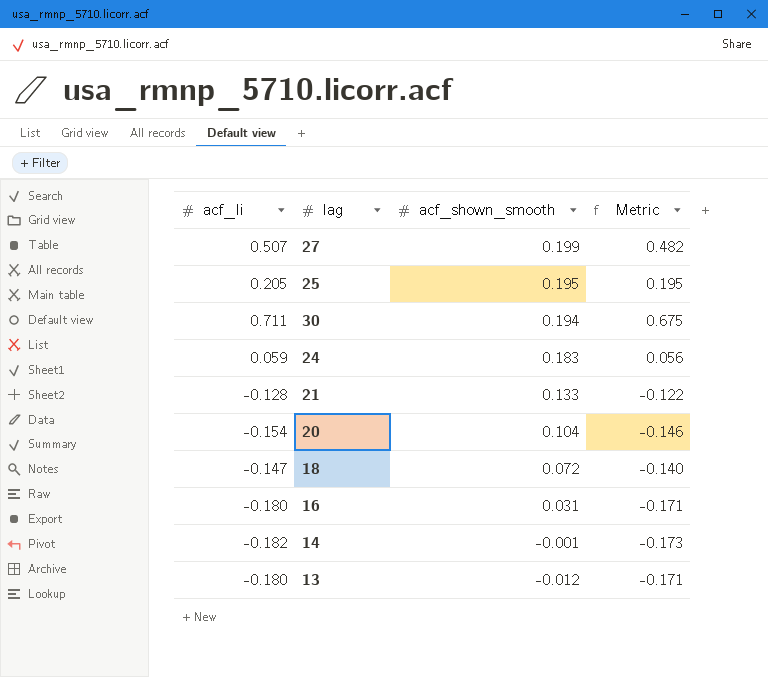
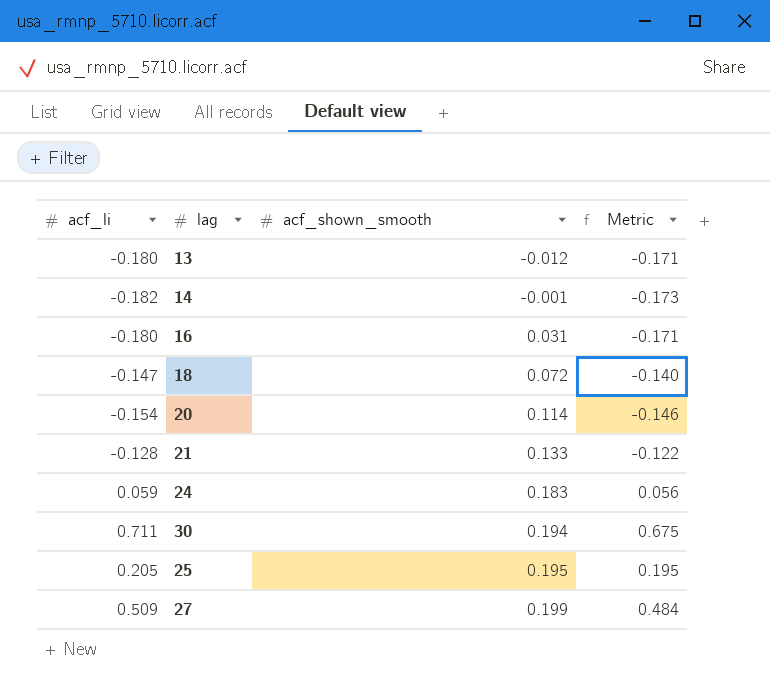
row order: acf_shown_smooth descending -> acf_shown_smooth ascending
20 | acf_shown_smooth: 0.104 -> 0.114
27 | acf_li: 0.507 -> 0.509
27 | Metric: 0.482 -> 0.484

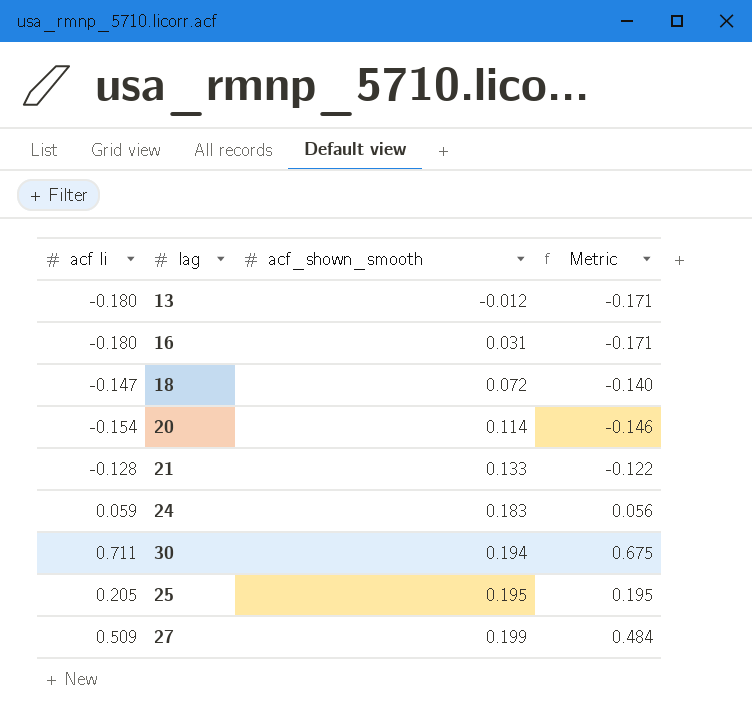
column name: acf_li -> acf li
row 14: -0.182 | -0.001 | -0.173 -> none

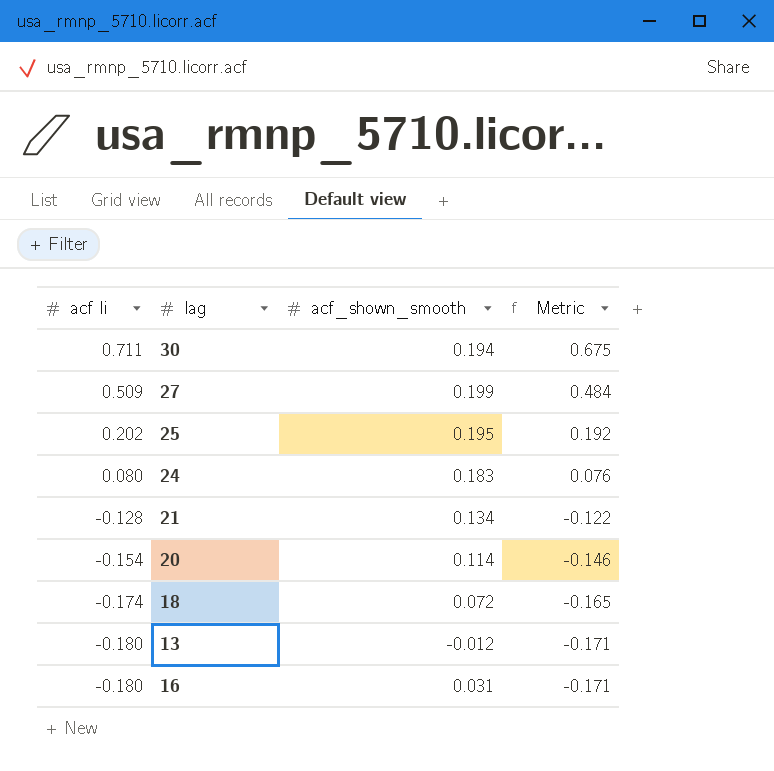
row order: acf_shown_smooth ascending -> acf li descending
25 | acf li: 0.205 -> 0.202
25 | Metric: 0.195 -> 0.192
24 | acf li: 0.059 -> 0.080
24 | Metric: 0.056 -> 0.076
21 | acf_shown_smooth: 0.133 -> 0.134
18 | acf li: -0.147 -> -0.174
18 | Metric: -0.140 -> -0.165

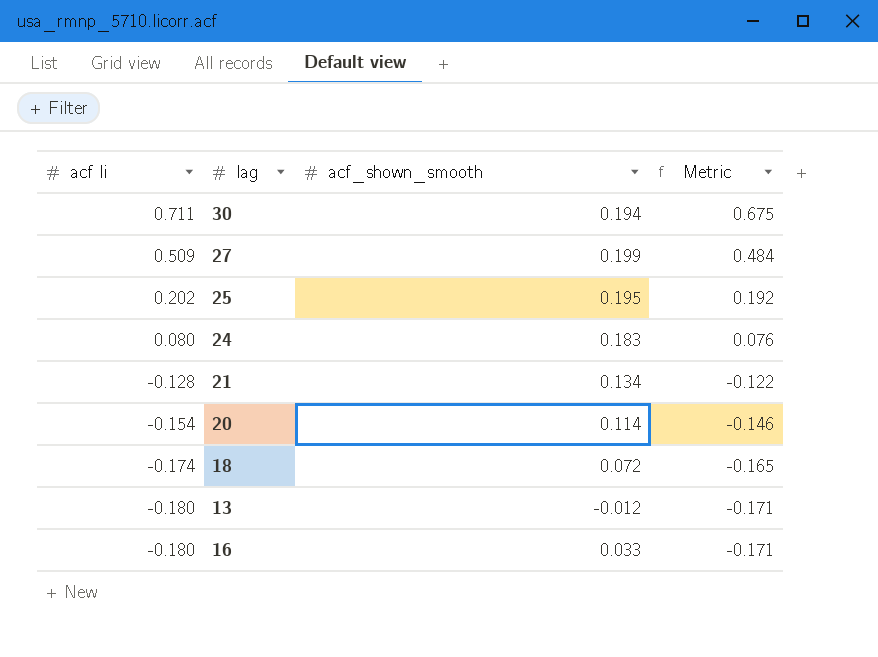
16 | acf_shown_smooth: 0.031 -> 0.033

